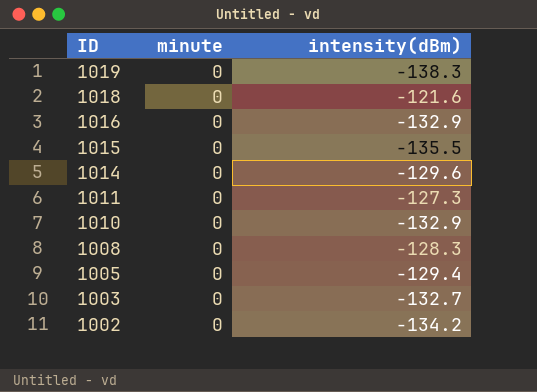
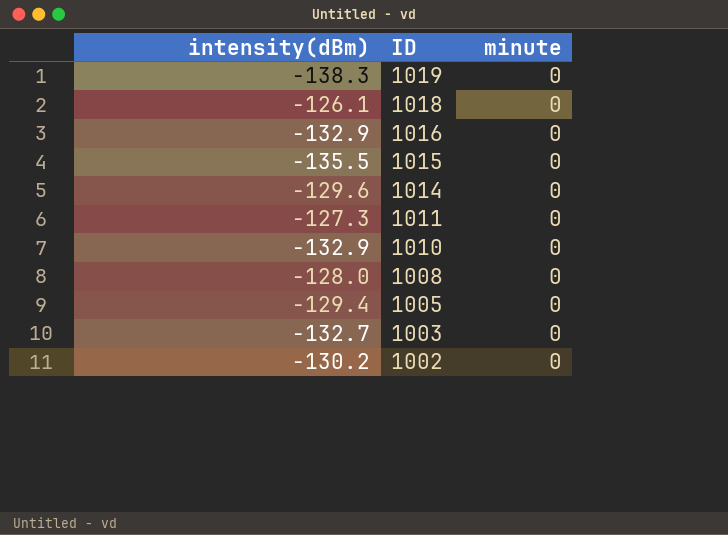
column intensity(dBm) | position: 3 -> 1
1018 | intensity(dBm): -121.6 -> -126.1
1008 | intensity(dBm): -128.3 -> -128.0
1002 | intensity(dBm): -134.2 -> -130.2

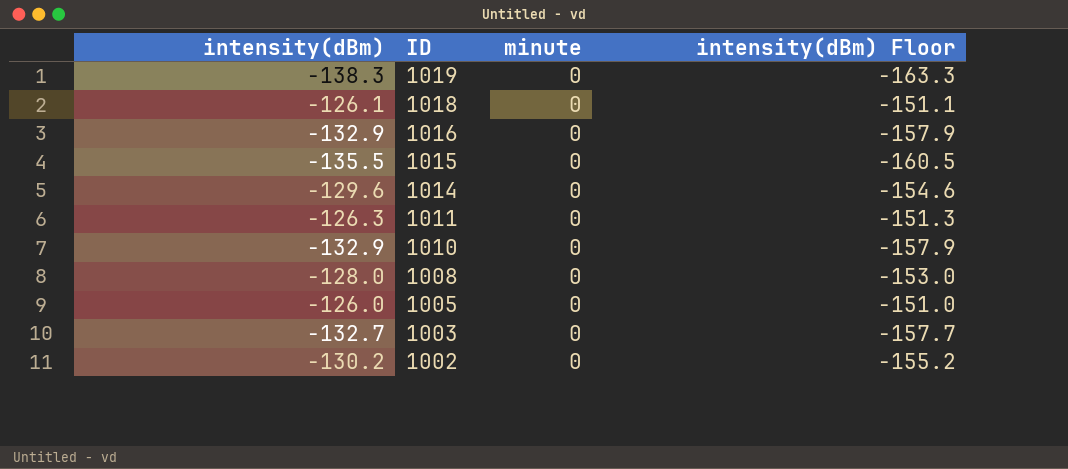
column intensity(dBm) Floor | formula: none -> [intensity(dBm)] - 25
1011 | intensity(dBm): -127.3 -> -126.3
1005 | intensity(dBm): -129.4 -> -126.0

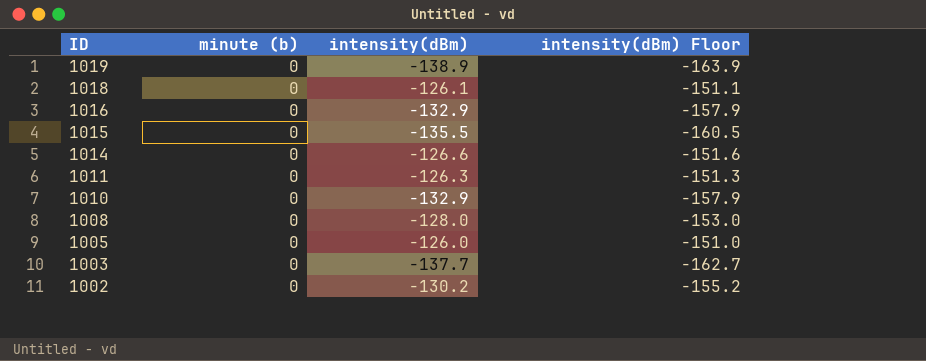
column name: minute -> minute (b)
column intensity(dBm) | position: 1 -> 3
1019 | intensity(dBm): -138.3 -> -138.9
1019 | intensity(dBm) Floor: -163.3 -> -163.9
1014 | intensity(dBm): -129.6 -> -126.6
1014 | intensity(dBm) Floor: -154.6 -> -151.6
1003 | intensity(dBm): -132.7 -> -137.7
1003 | intensity(dBm) Floor: -157.7 -> -162.7

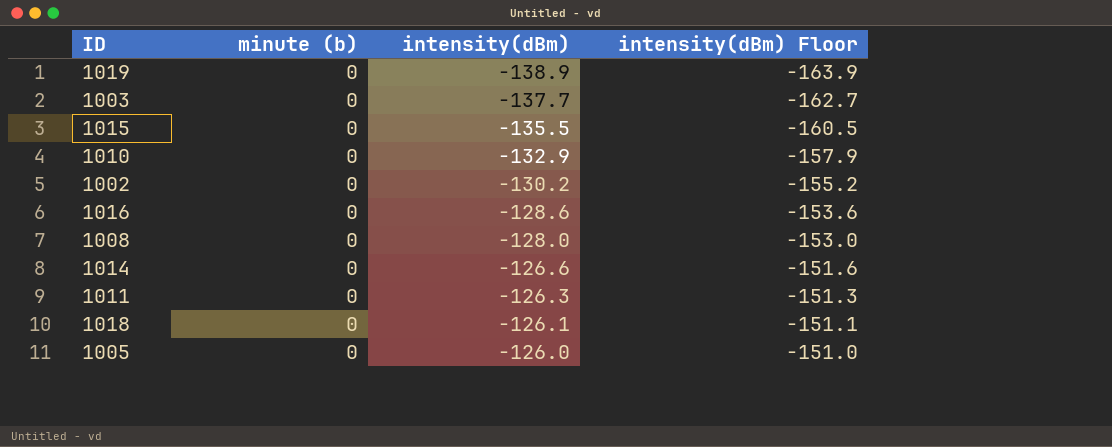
row order: ID descending -> intensity(dBm) ascending
1016 | intensity(dBm): -132.9 -> -128.6
1016 | intensity(dBm) Floor: -157.9 -> -153.6

